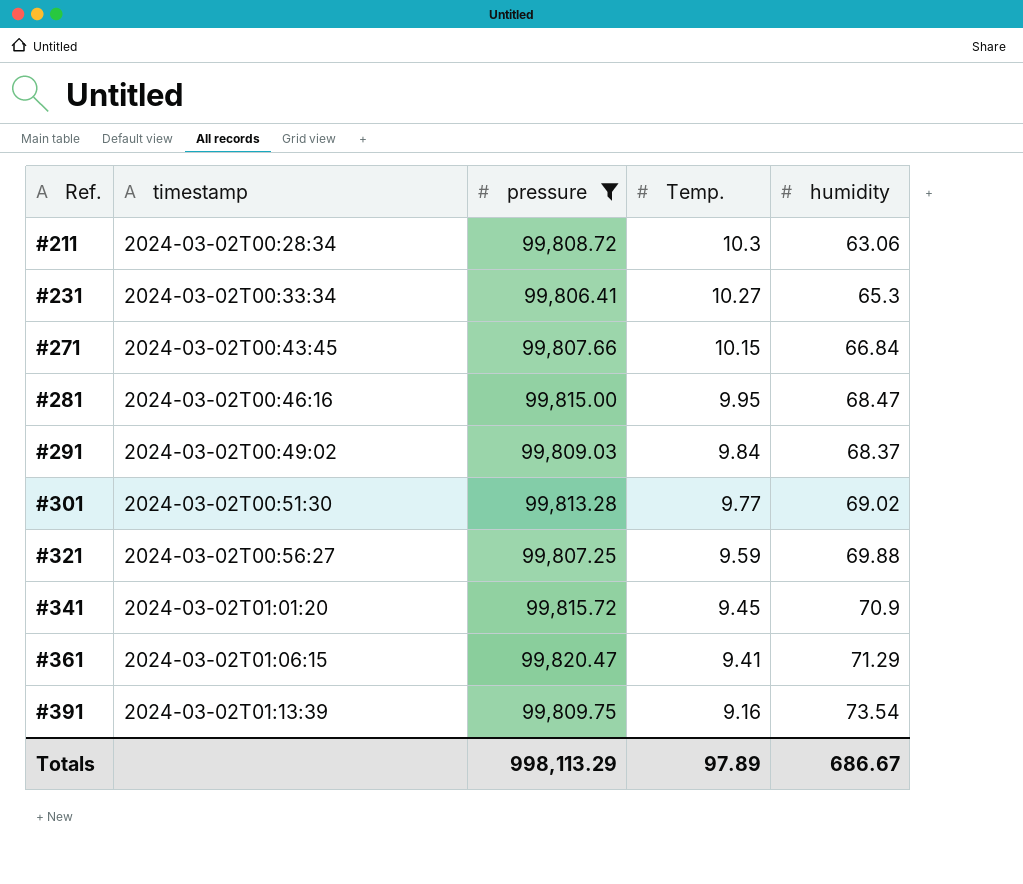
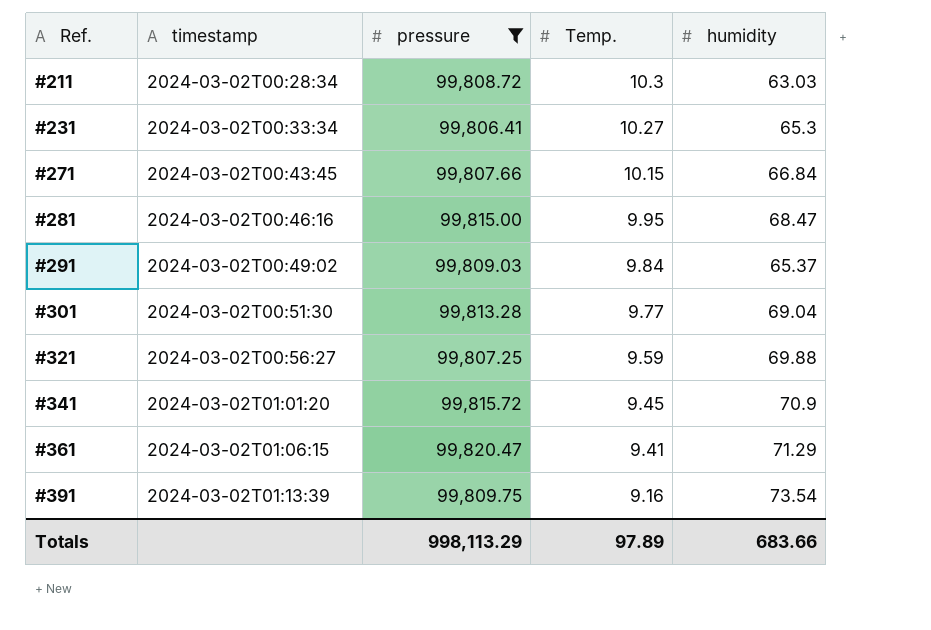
#211 | humidity: 63.06 -> 63.03
#291 | humidity: 68.37 -> 65.37
#301 | humidity: 69.02 -> 69.04
Totals | humidity: 686.67 -> 683.66

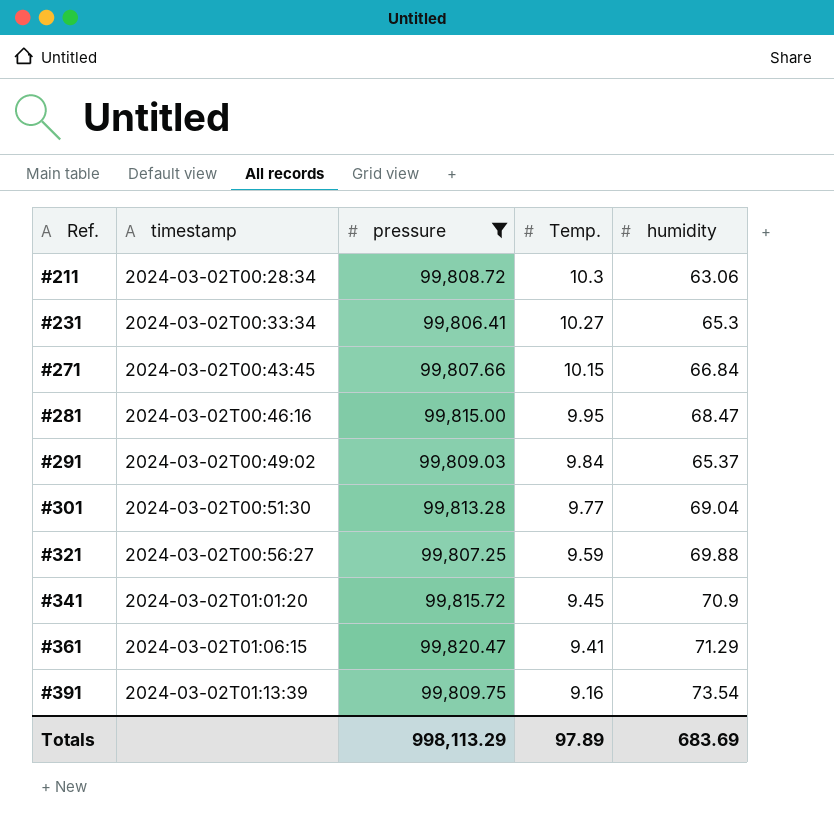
#211 | humidity: 63.03 -> 63.06
Totals | humidity: 683.66 -> 683.69

